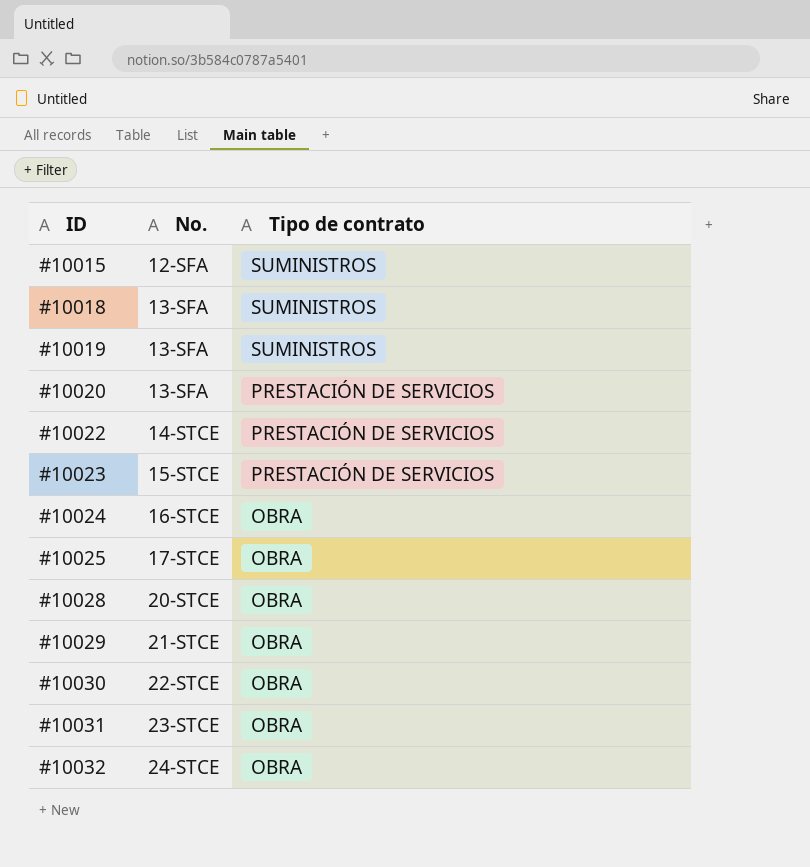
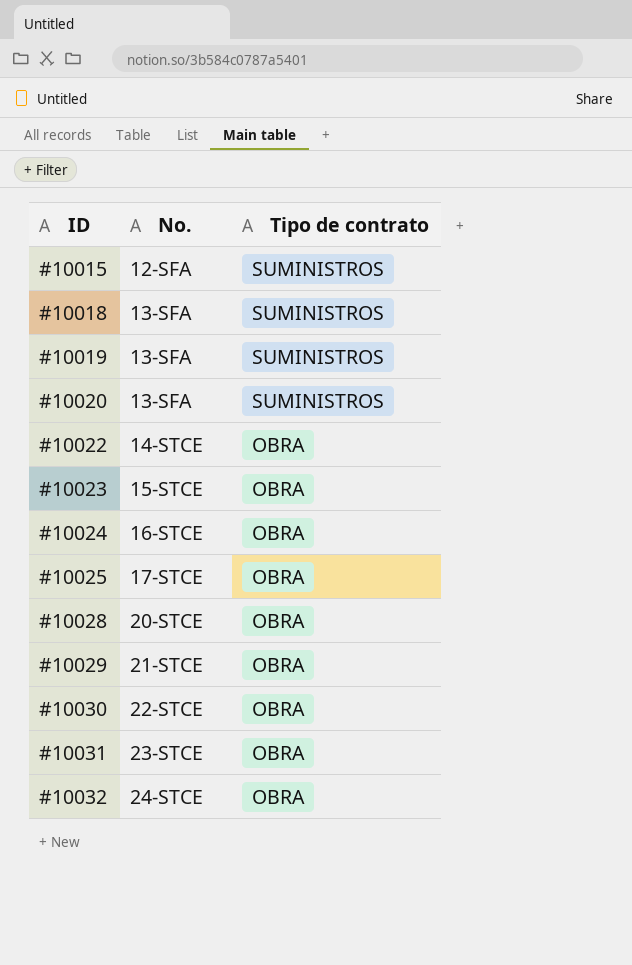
#10020 | Tipo de contrato: PRESTACIÓN DE SERVICIOS -> SUMINISTROS
#10022 | Tipo de contrato: PRESTACIÓN DE SERVICIOS -> OBRA
#10023 | Tipo de contrato: PRESTACIÓN DE SERVICIOS -> OBRA

